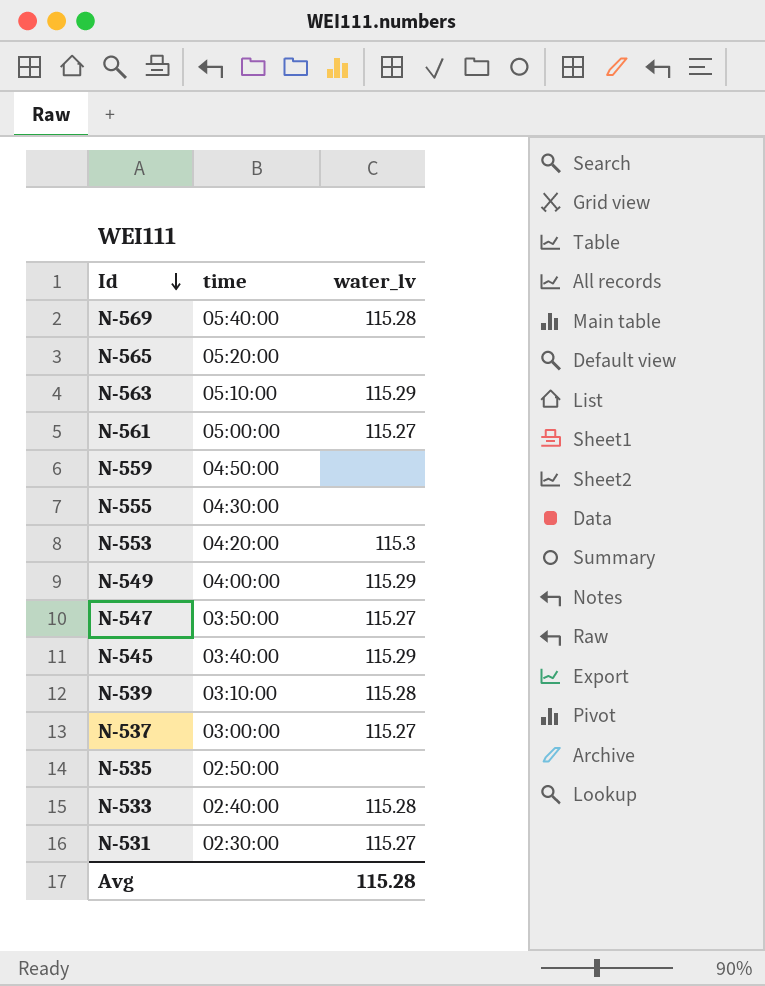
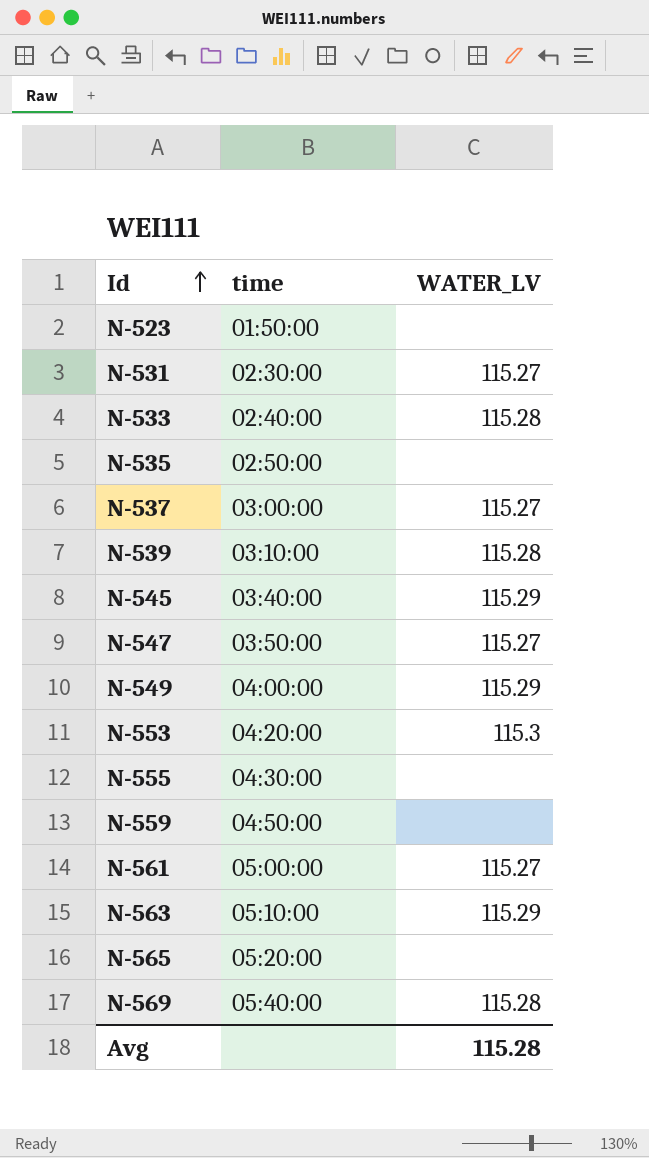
row order: Id descending -> Id ascending
column name: water_lv -> WATER_LV
row N-523: none -> 01:50:00 | none

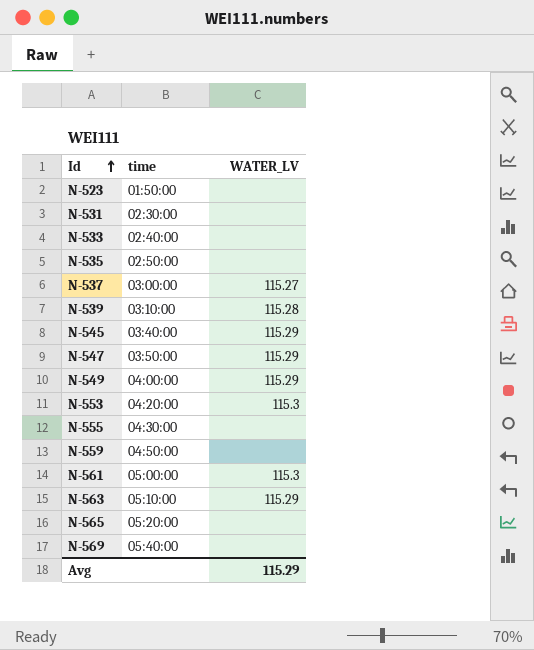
N-531 | WATER_LV: 115.27 -> none
N-533 | WATER_LV: 115.28 -> none
N-547 | WATER_LV: 115.27 -> 115.29
N-561 | WATER_LV: 115.27 -> 115.3
N-569 | WATER_LV: 115.28 -> none
Avg | WATER_LV: 115.28 -> 115.29

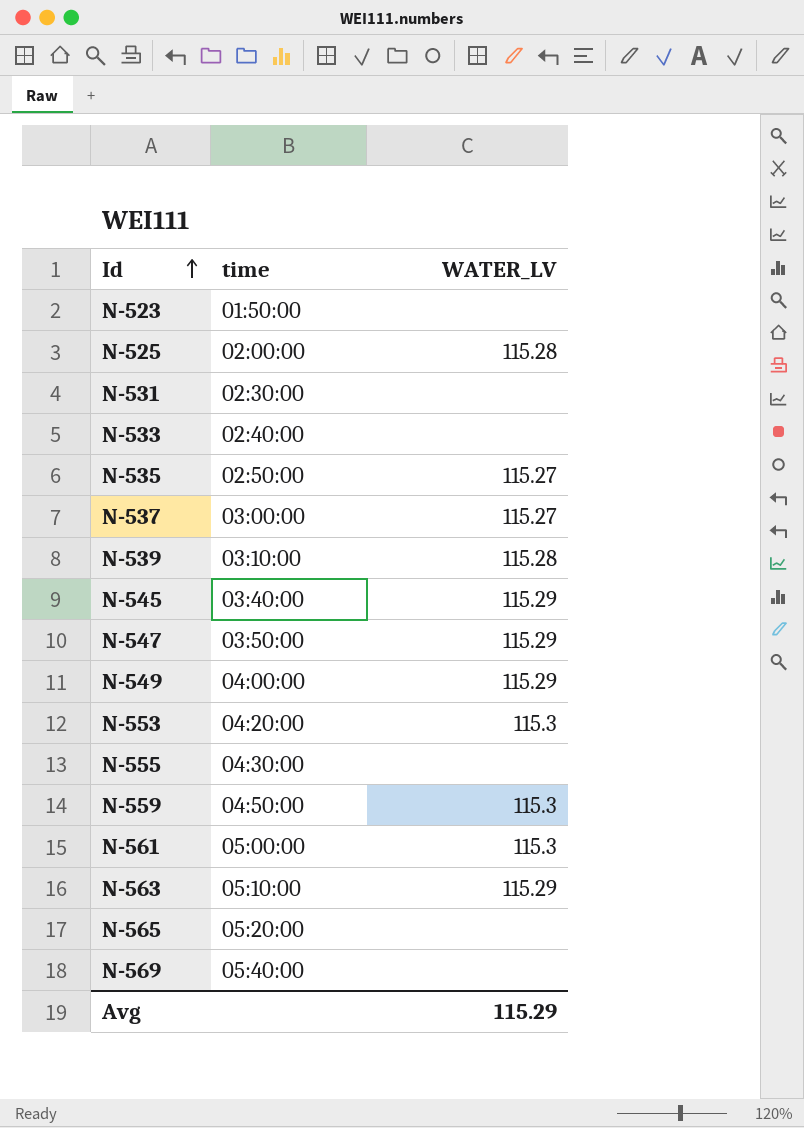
row N-525: none -> 02:00:00 | 115.28
N-535 | WATER_LV: none -> 115.27
N-559 | WATER_LV: none -> 115.3

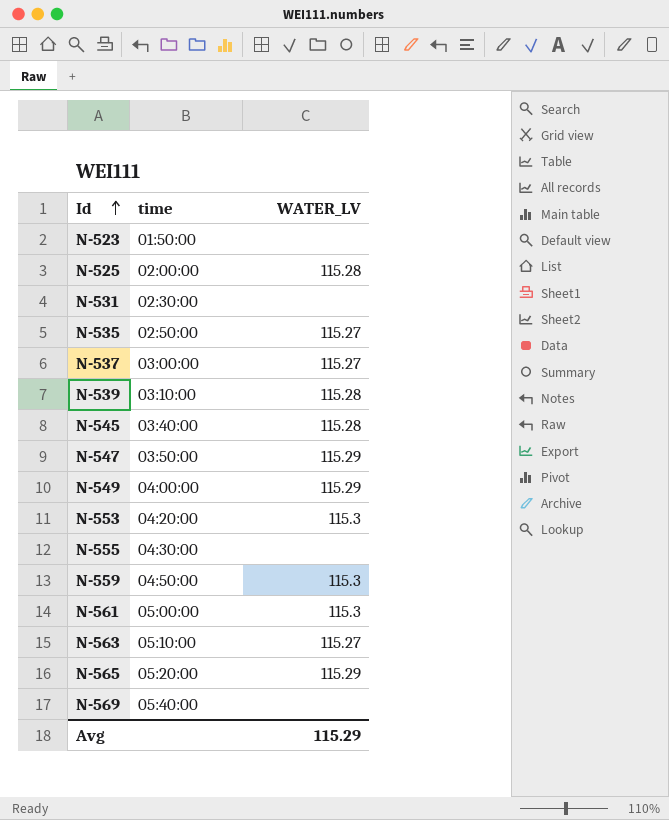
row N-533: 02:40:00 | none -> none
N-545 | WATER_LV: 115.29 -> 115.28
N-563 | WATER_LV: 115.29 -> 115.27
N-565 | WATER_LV: none -> 115.29

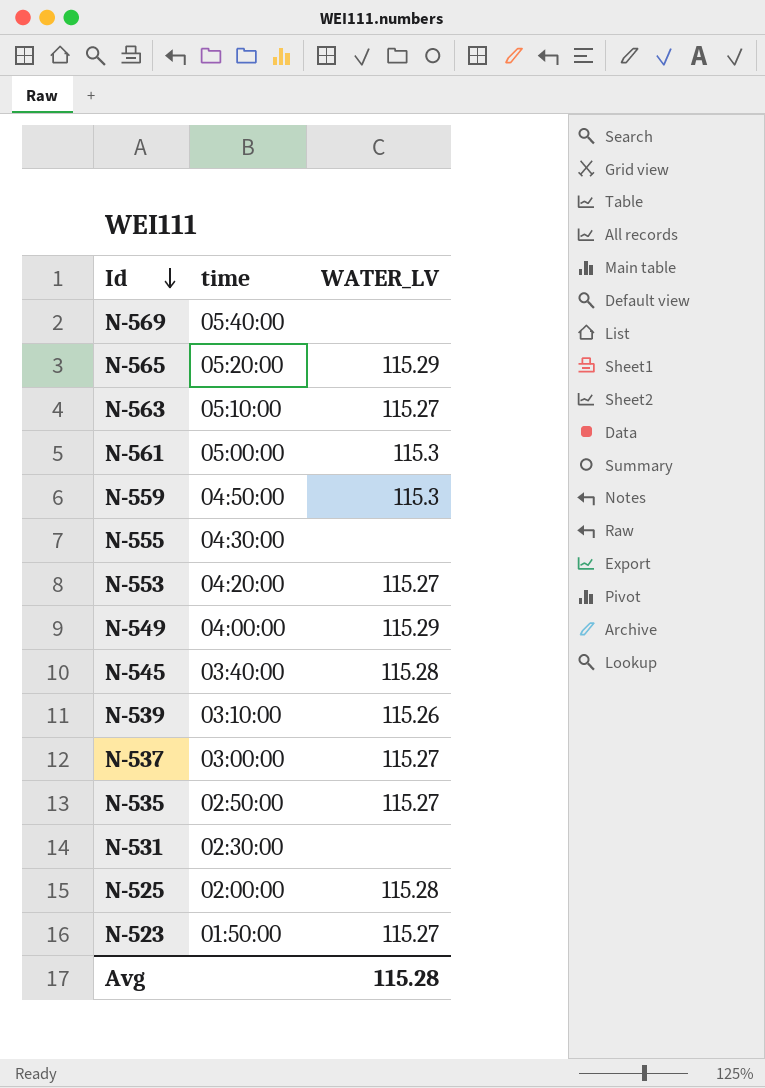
row order: Id ascending -> Id descending
row N-547: 03:50:00 | 115.29 -> none
N-553 | WATER_LV: 115.3 -> 115.27
N-539 | WATER_LV: 115.28 -> 115.26
N-523 | WATER_LV: none -> 115.27
Avg | WATER_LV: 115.29 -> 115.28

